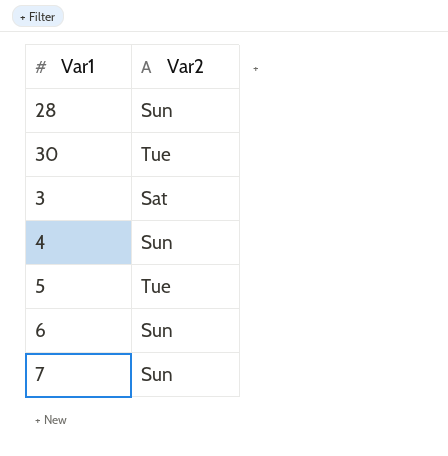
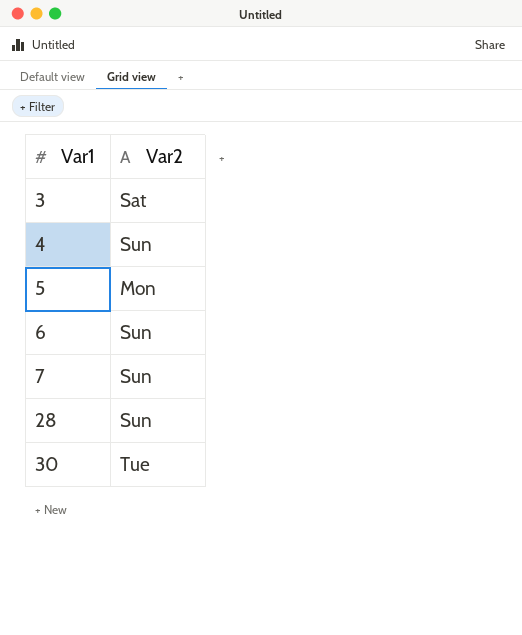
row order: none -> Var1 ascending
5 | Var2: Tue -> Mon

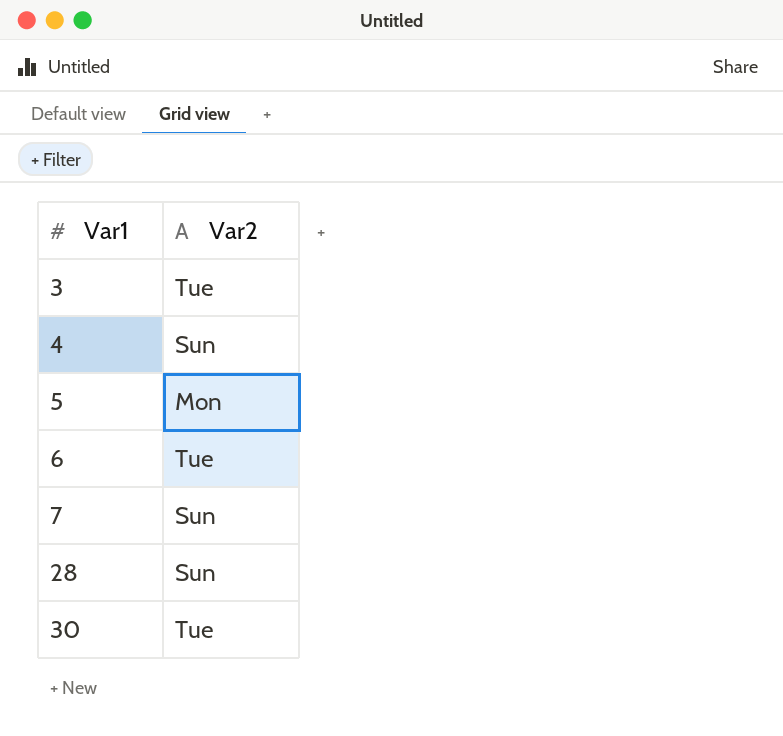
3 | Var2: Sat -> Tue
6 | Var2: Sun -> Tue

